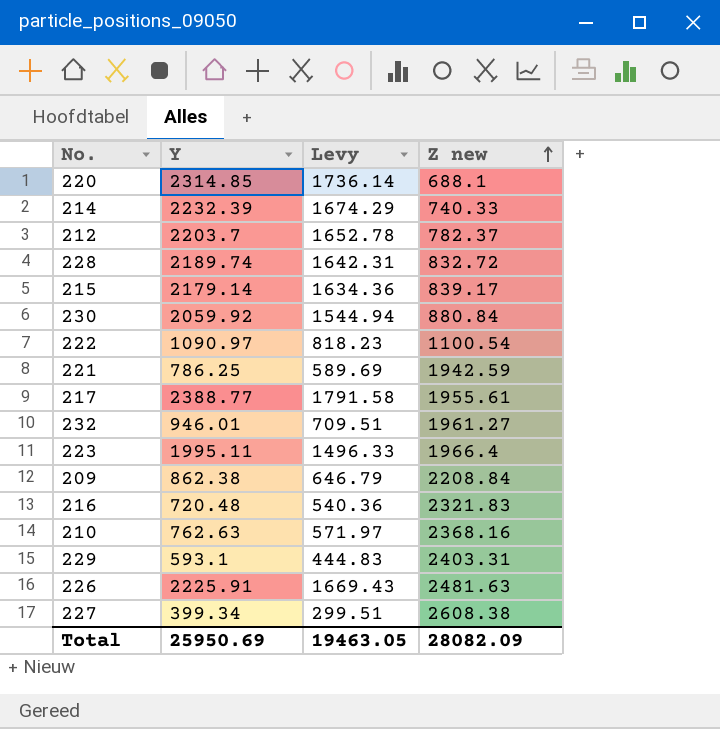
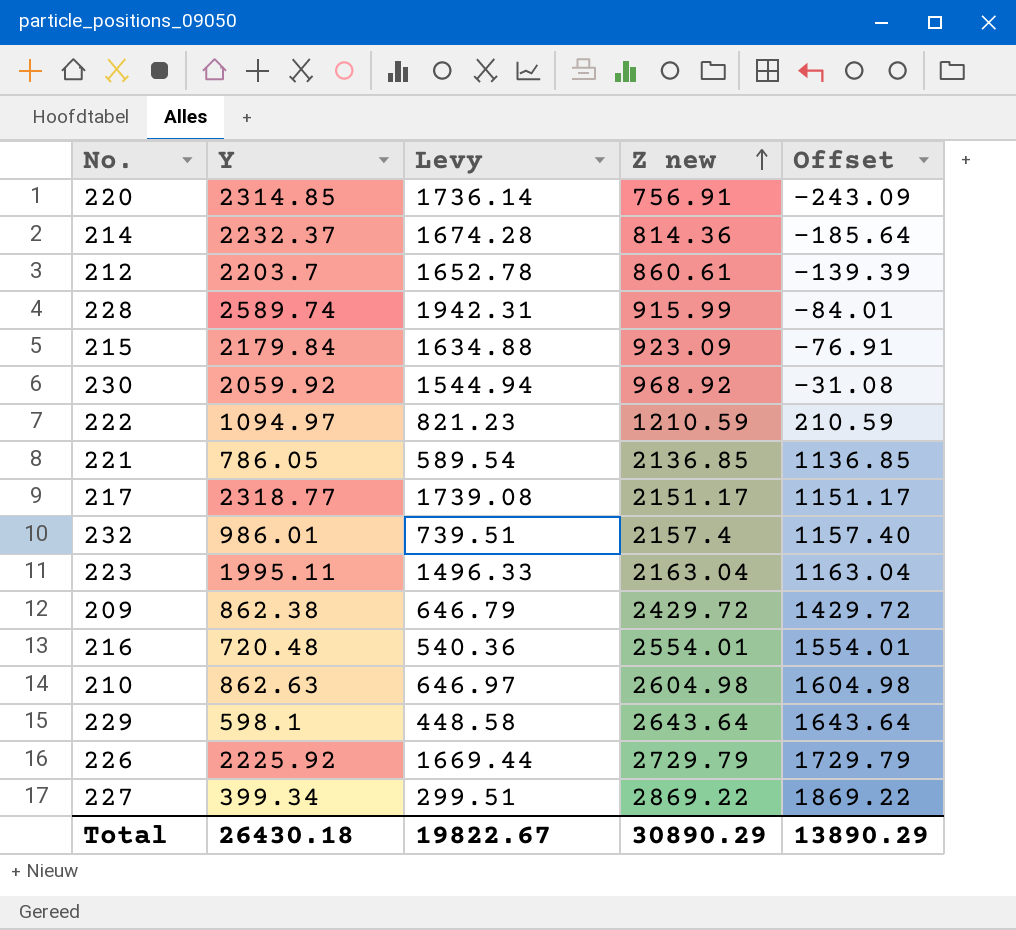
column Offset | formula: none -> [Z new] - 1000
220 | Z new: 688.1 -> 756.91
214 | Y: 2232.39 -> 2232.37
214 | Levy: 1674.29 -> 1674.28
214 | Z new: 740.33 -> 814.36
212 | Z new: 782.37 -> 860.61
228 | Y: 2189.74 -> 2589.74
228 | Levy: 1642.31 -> 1942.31
228 | Z new: 832.72 -> 915.99
215 | Y: 2179.14 -> 2179.84
215 | Levy: 1634.36 -> 1634.88
215 | Z new: 839.17 -> 923.09
230 | Z new: 880.84 -> 968.92
222 | Y: 1090.97 -> 1094.97
222 | Levy: 818.23 -> 821.23
222 | Z new: 1100.54 -> 1210.59
221 | Y: 786.25 -> 786.05
221 | Levy: 589.69 -> 589.54
221 | Z new: 1942.59 -> 2136.85
217 | Y: 2388.77 -> 2318.77
217 | Levy: 1791.58 -> 1739.08
217 | Z new: 1955.61 -> 2151.17
232 | Y: 946.01 -> 986.01
232 | Levy: 709.51 -> 739.51
232 | Z new: 1961.27 -> 2157.4
223 | Z new: 1966.4 -> 2163.04
209 | Z new: 2208.84 -> 2429.72
216 | Z new: 2321.83 -> 2554.01
210 | Y: 762.63 -> 862.63
210 | Levy: 571.97 -> 646.97
210 | Z new: 2368.16 -> 2604.98
229 | Y: 593.1 -> 598.1
229 | Levy: 444.83 -> 448.58
229 | Z new: 2403.31 -> 2643.64
226 | Y: 2225.91 -> 2225.92
226 | Levy: 1669.43 -> 1669.44
226 | Z new: 2481.63 -> 2729.79
227 | Z new: 2608.38 -> 2869.22
Total | Y: 25950.69 -> 26430.18
Total | Levy: 19463.05 -> 19822.67
Total | Z new: 28082.09 -> 30890.29

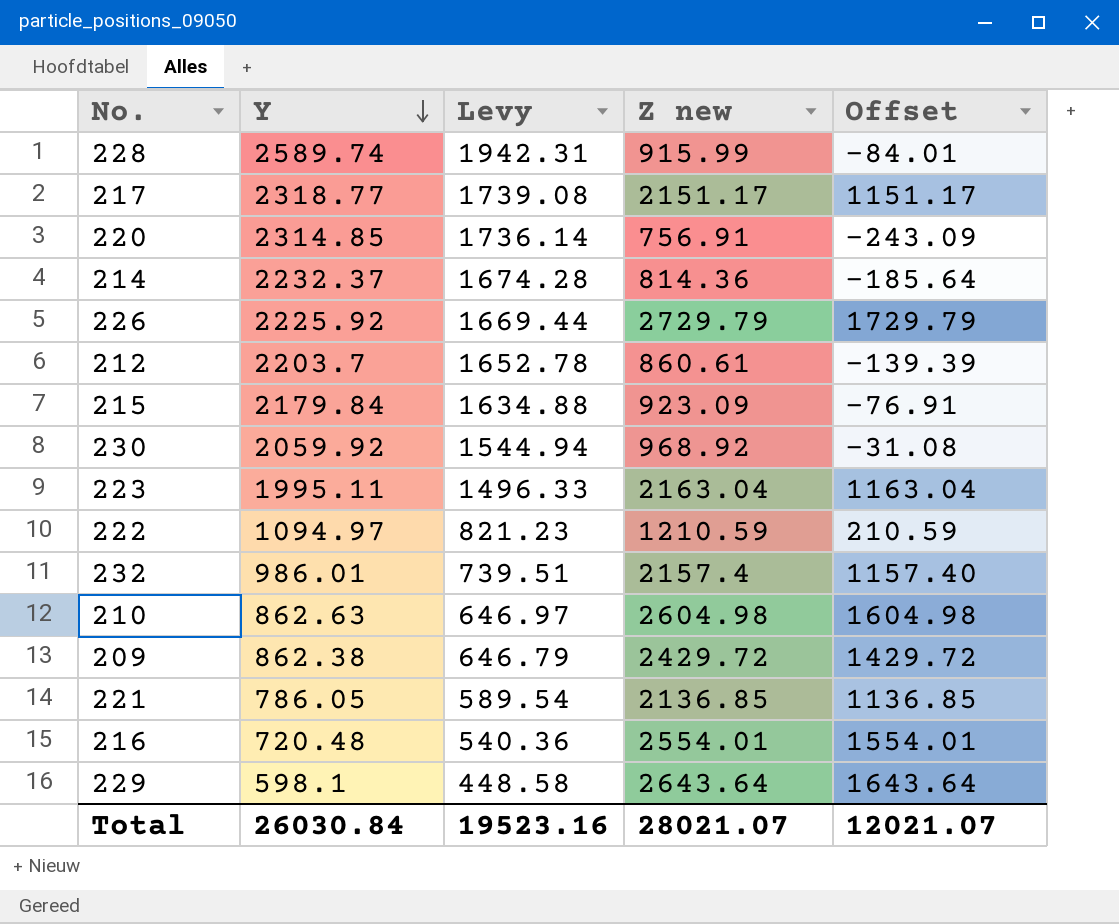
row order: Z new ascending -> Y descending
row 227: 399.34 | 299.51 | 2869.22 | 1869.22 -> none
Total | Y: 26430.18 -> 26030.84
Total | Levy: 19822.67 -> 19523.16
Total | Z new: 30890.29 -> 28021.07
Total | Offset: 13890.29 -> 12021.07

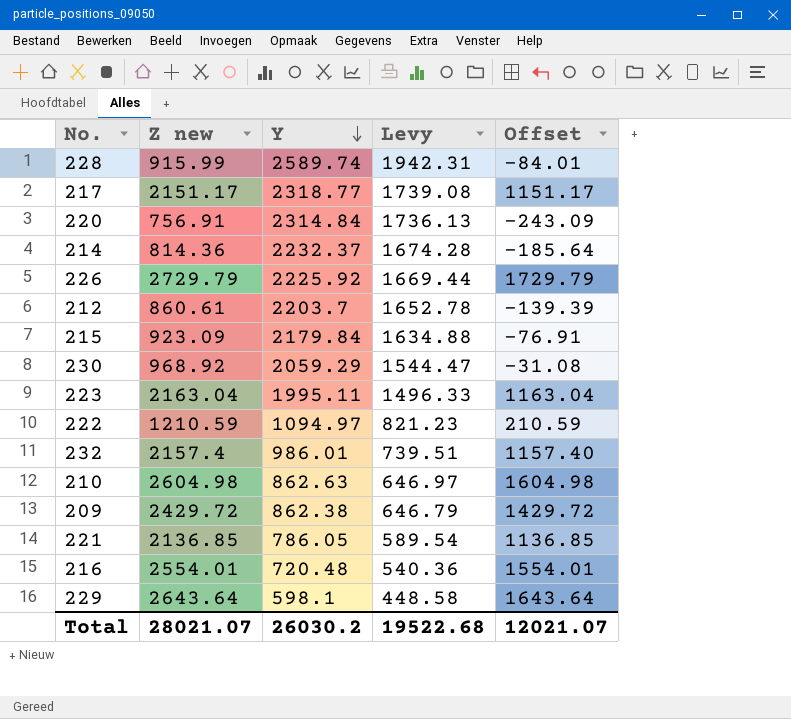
column Z new | position: 4 -> 2
220 | Y: 2314.85 -> 2314.84
220 | Levy: 1736.14 -> 1736.13
230 | Y: 2059.92 -> 2059.29
230 | Levy: 1544.94 -> 1544.47
Total | Y: 26030.84 -> 26030.2
Total | Levy: 19523.16 -> 19522.68

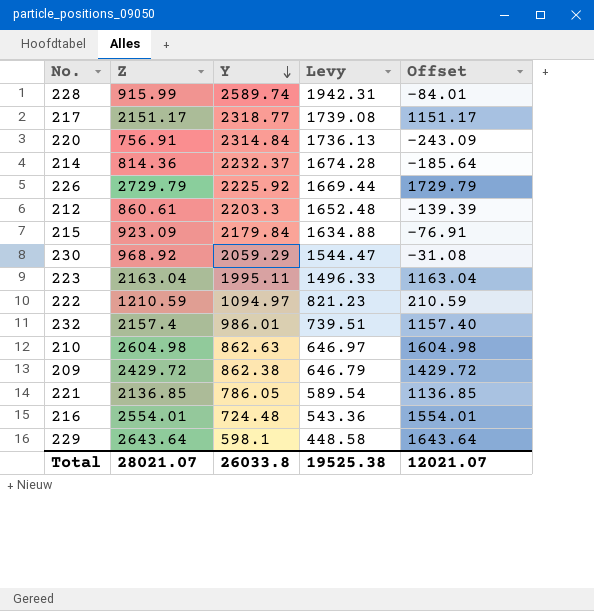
column name: Z new -> Z
212 | Y: 2203.7 -> 2203.3
212 | Levy: 1652.78 -> 1652.48
216 | Y: 720.48 -> 724.48
216 | Levy: 540.36 -> 543.36
Total | Y: 26030.2 -> 26033.8
Total | Levy: 19522.68 -> 19525.38

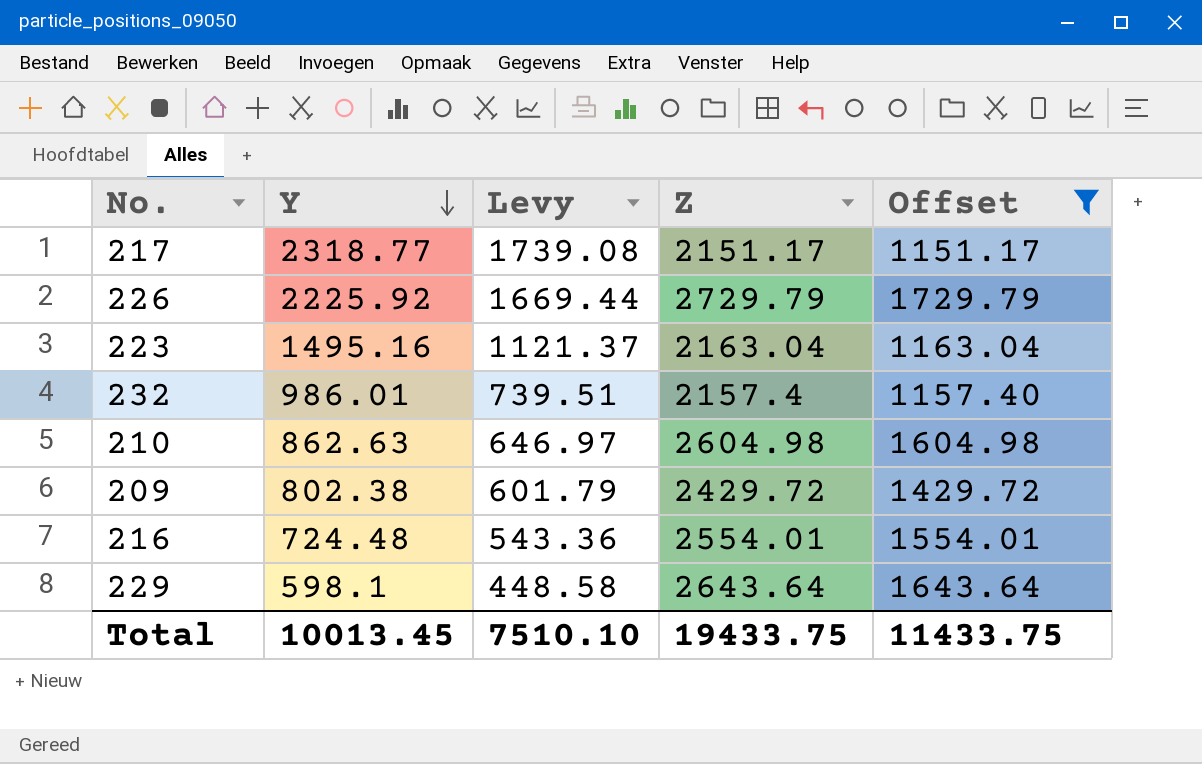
filter: none -> Offset >= 1151.17
column Z | position: 2 -> 4
223 | Y: 1995.11 -> 1495.16
223 | Levy: 1496.33 -> 1121.37
209 | Y: 862.38 -> 802.38
209 | Levy: 646.79 -> 601.79
Total | Y: 26033.8 -> 10013.45
Total | Levy: 19525.38 -> 7510.10
Total | Z: 28021.07 -> 19433.75
Total | Offset: 12021.07 -> 11433.75

